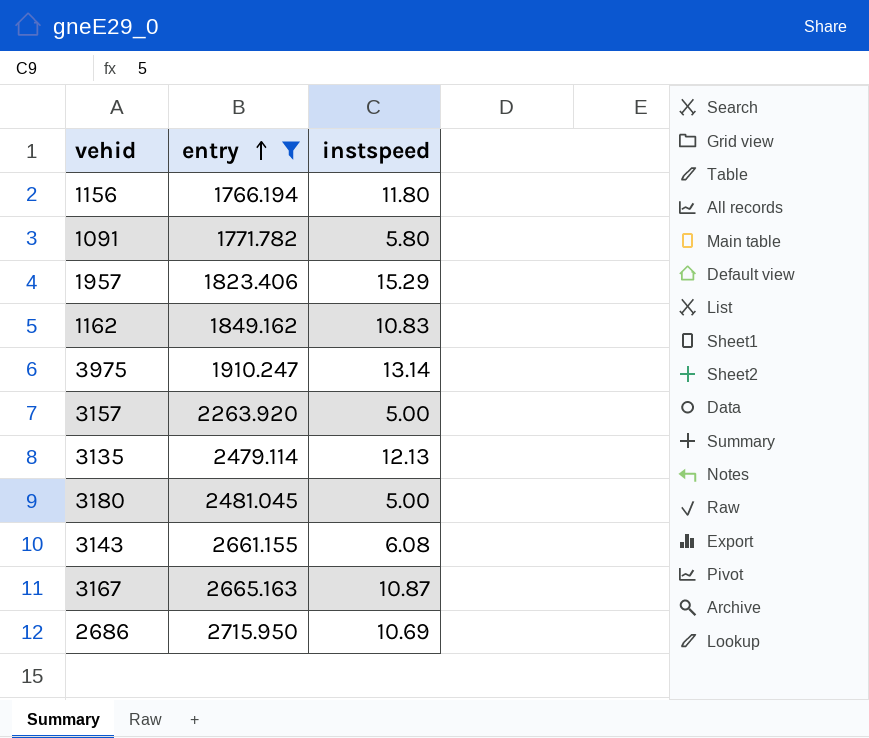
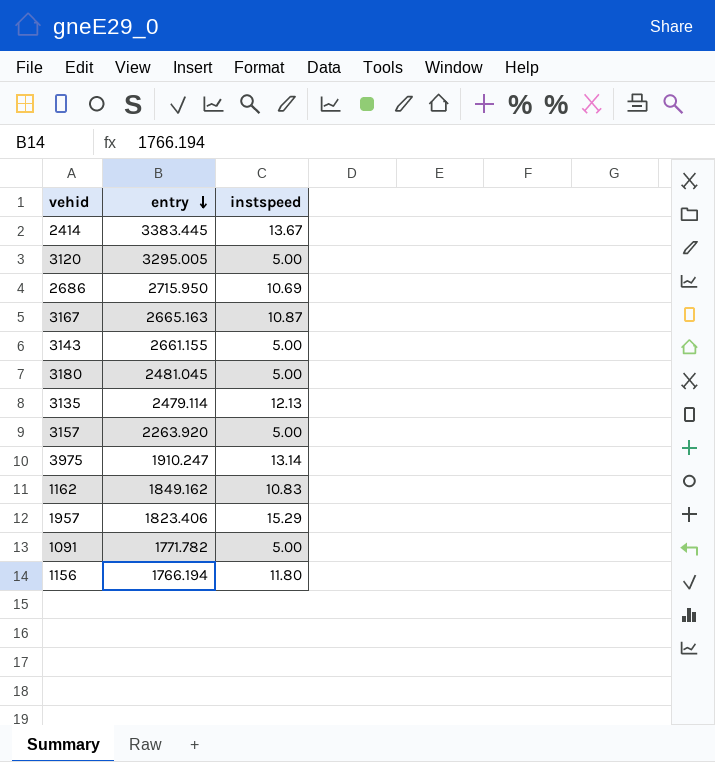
filter: entry <= 2715.950 -> none
row order: entry ascending -> entry descending
3143 | instspeed: 6.08 -> 5.00
1091 | instspeed: 5.80 -> 5.00

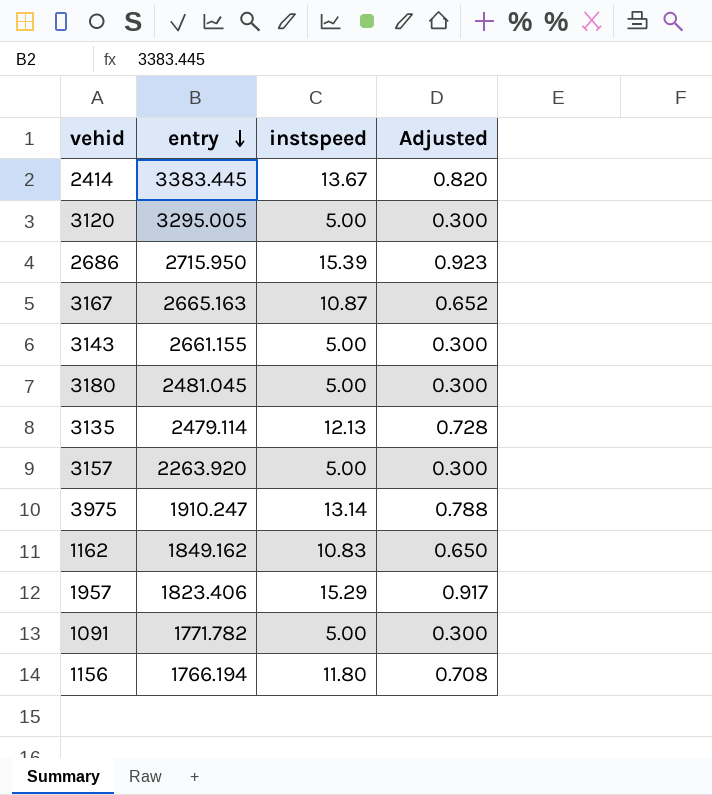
column Adjusted | formula: none -> [instspeed] * 0.06
2686 | instspeed: 10.69 -> 15.39

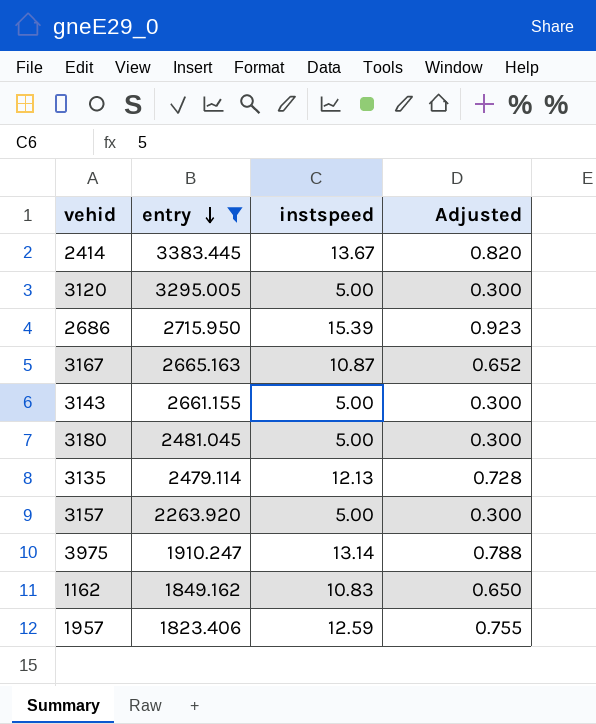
filter: none -> entry >= 1823.406
1957 | instspeed: 15.29 -> 12.59
1957 | Adjusted: 0.917 -> 0.755

